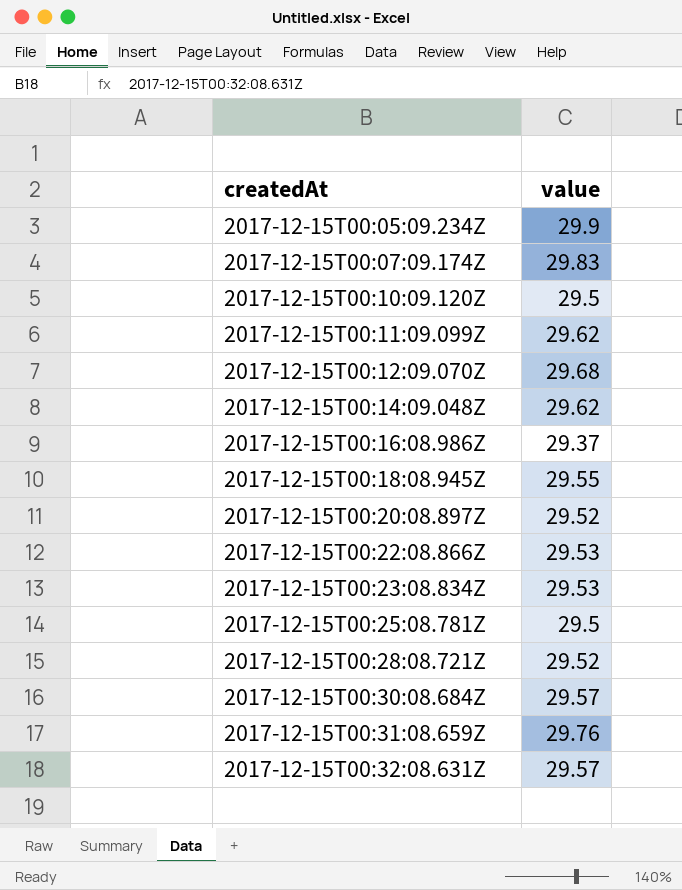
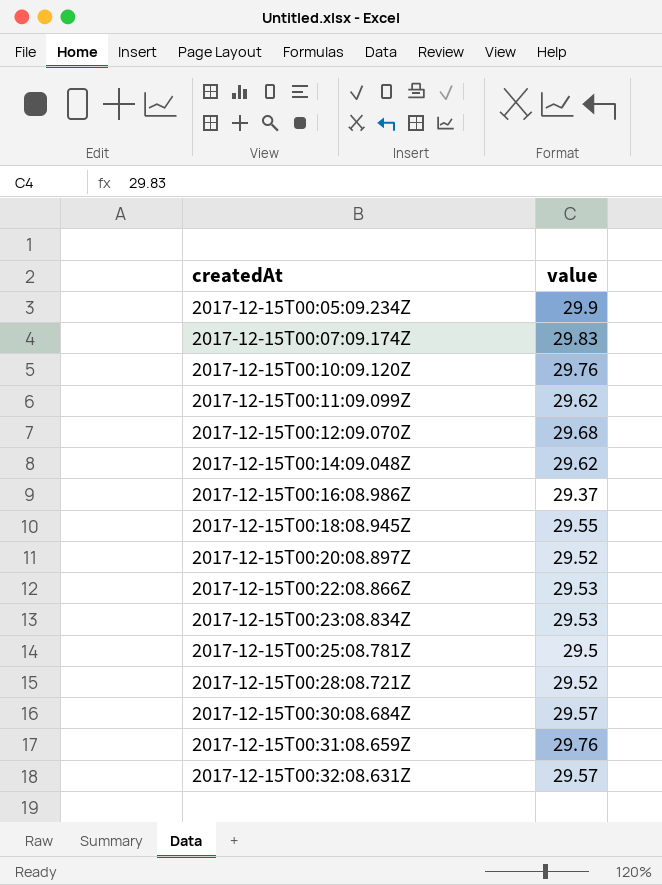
2017-12-15T00:10:09.120Z | value: 29.5 -> 29.76

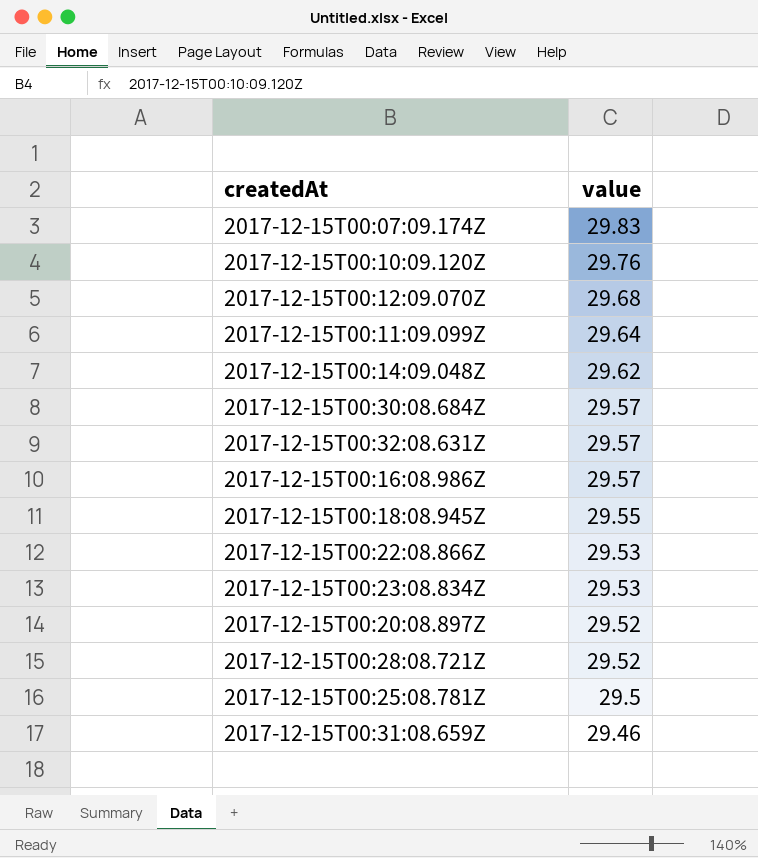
row order: createdAt ascending -> value descending
row 2017-12-15T00:05:09.234Z: 29.9 -> none
2017-12-15T00:11:09.099Z | value: 29.62 -> 29.64
2017-12-15T00:16:08.986Z | value: 29.37 -> 29.57
2017-12-15T00:31:08.659Z | value: 29.76 -> 29.46

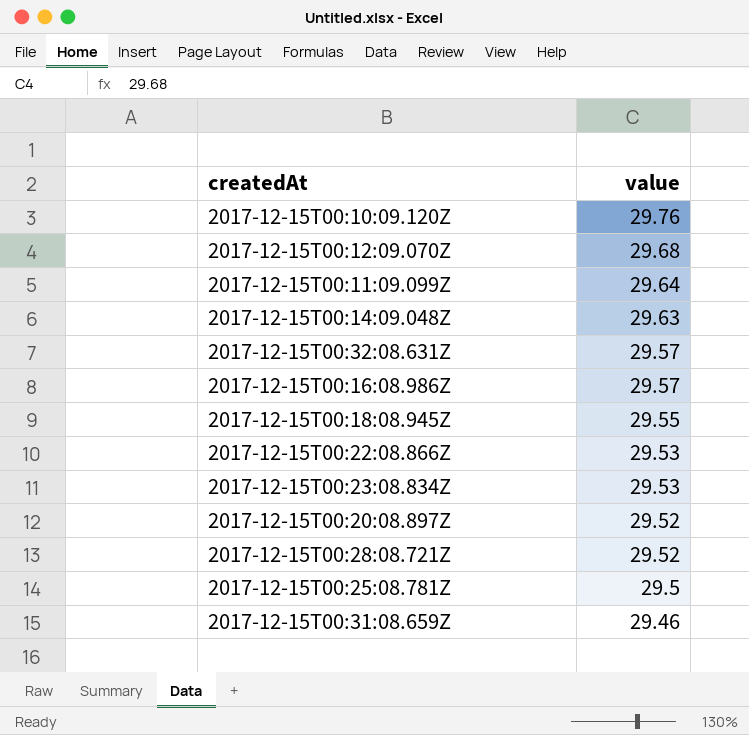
row 2017-12-15T00:07:09.174Z: 29.83 -> none
row 2017-12-15T00:30:08.684Z: 29.57 -> none
2017-12-15T00:14:09.048Z | value: 29.62 -> 29.63

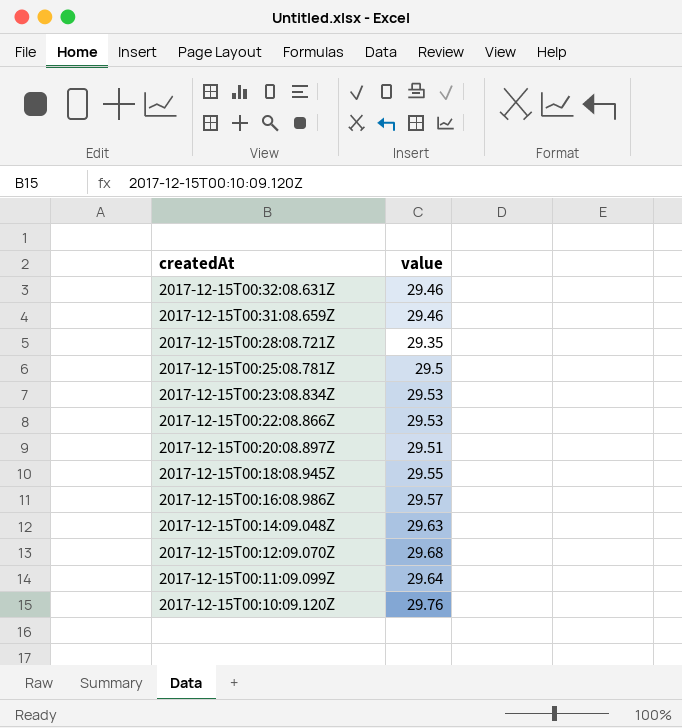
row order: value descending -> createdAt descending
2017-12-15T00:32:08.631Z | value: 29.57 -> 29.46
2017-12-15T00:28:08.721Z | value: 29.52 -> 29.35
2017-12-15T00:20:08.897Z | value: 29.52 -> 29.51

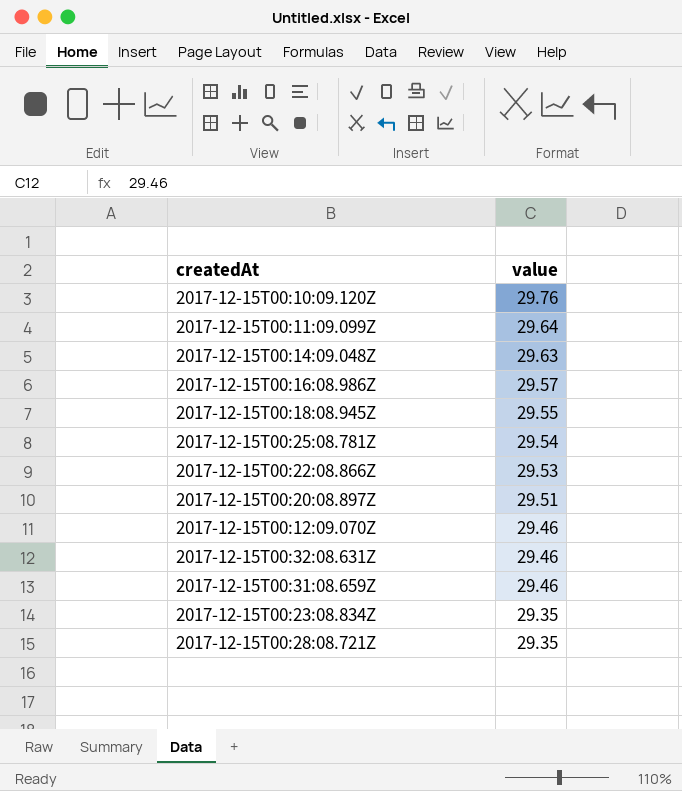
row order: createdAt descending -> value descending
2017-12-15T00:25:08.781Z | value: 29.5 -> 29.54
2017-12-15T00:12:09.070Z | value: 29.68 -> 29.46
2017-12-15T00:23:08.834Z | value: 29.53 -> 29.35

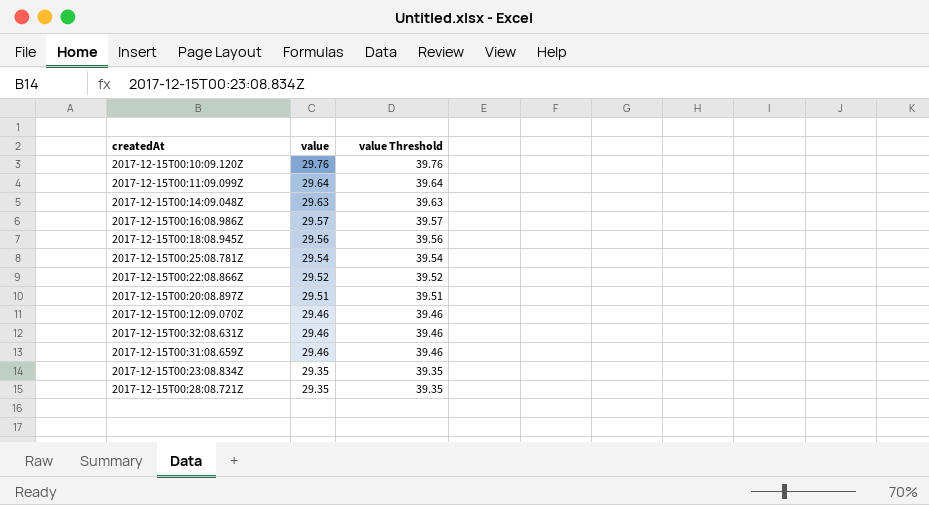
column value Threshold | formula: none -> [value] + 10
2017-12-15T00:18:08.945Z | value: 29.55 -> 29.56
2017-12-15T00:22:08.866Z | value: 29.53 -> 29.52

